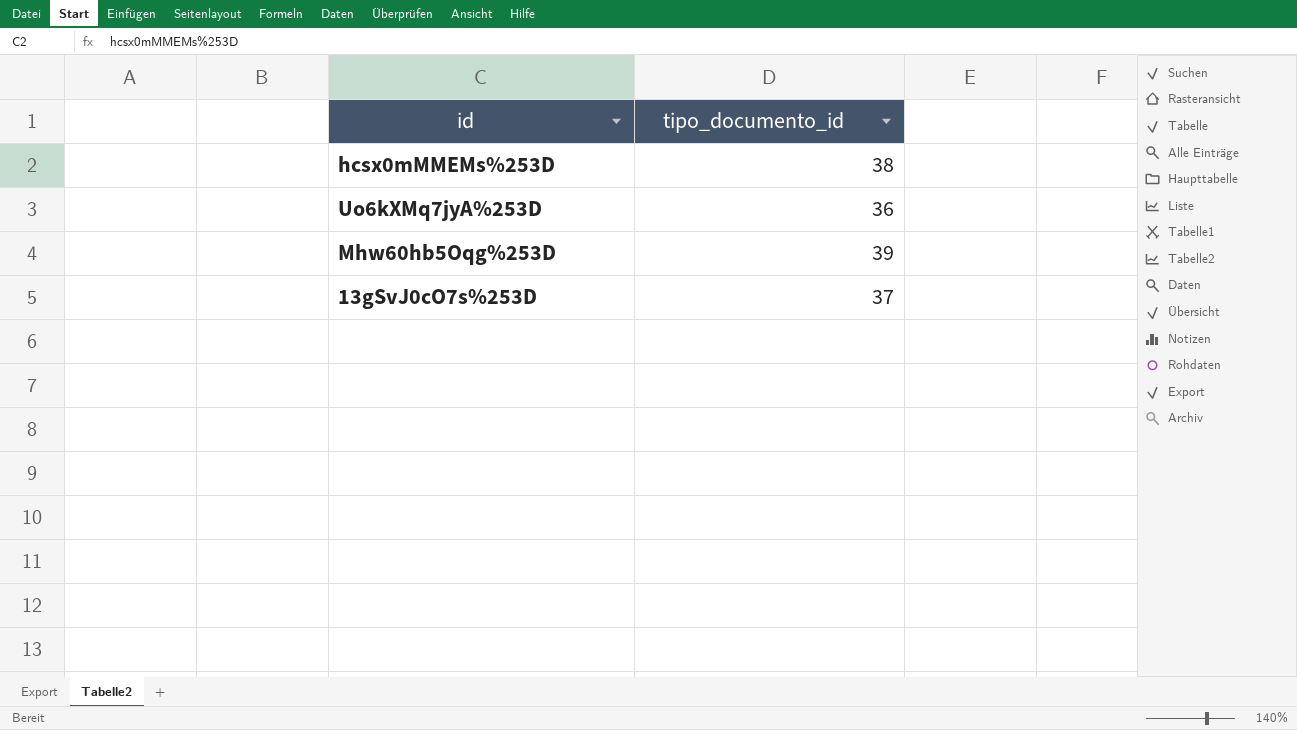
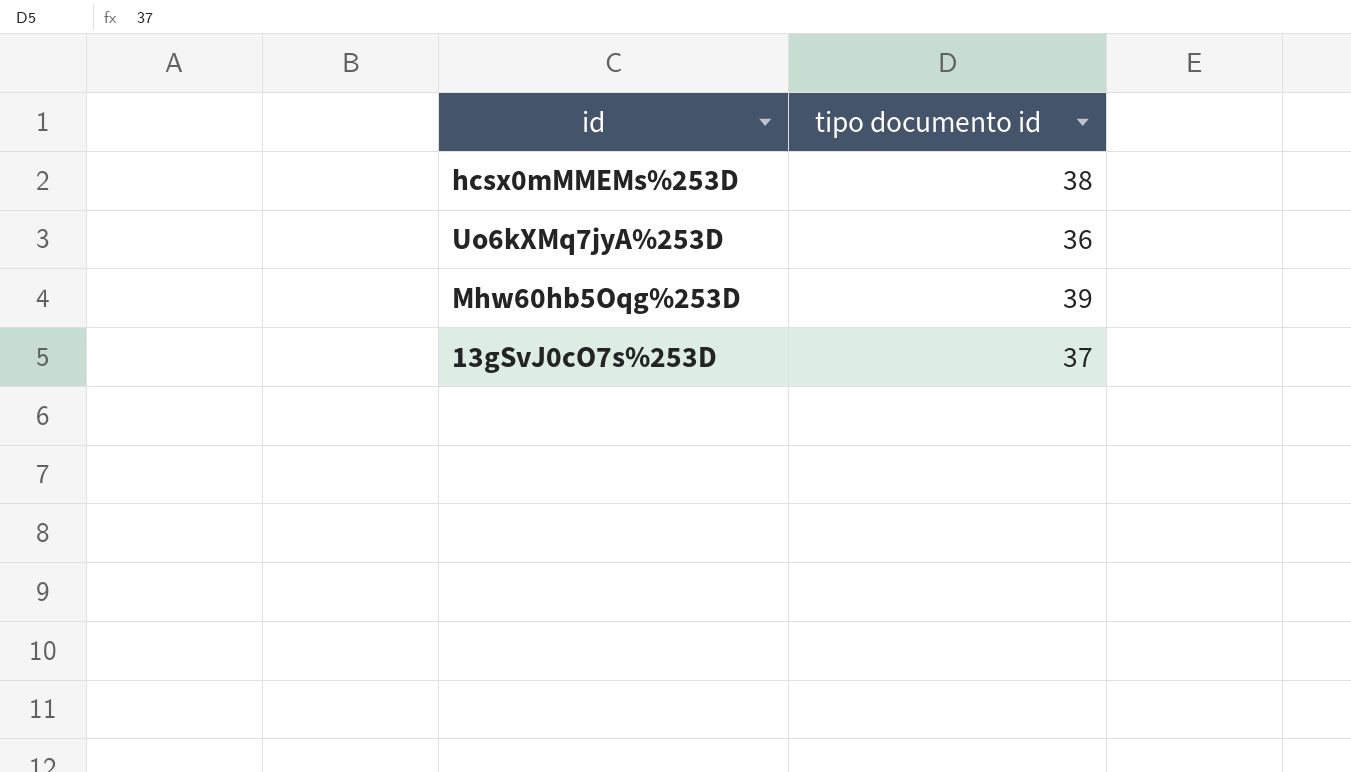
column name: tipo_documento_id -> tipo documento id

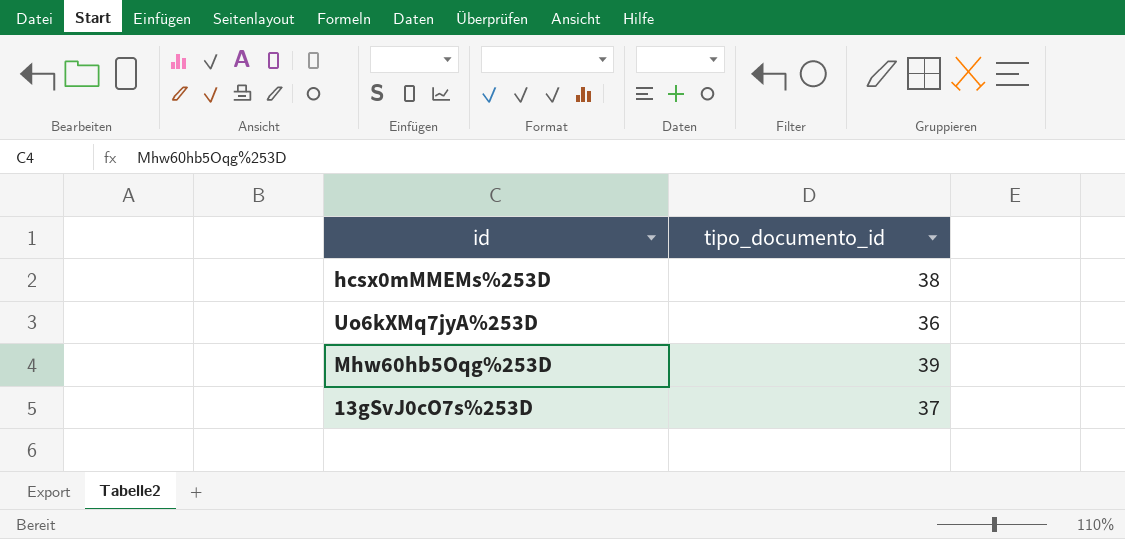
column name: tipo documento id -> tipo_documento_id

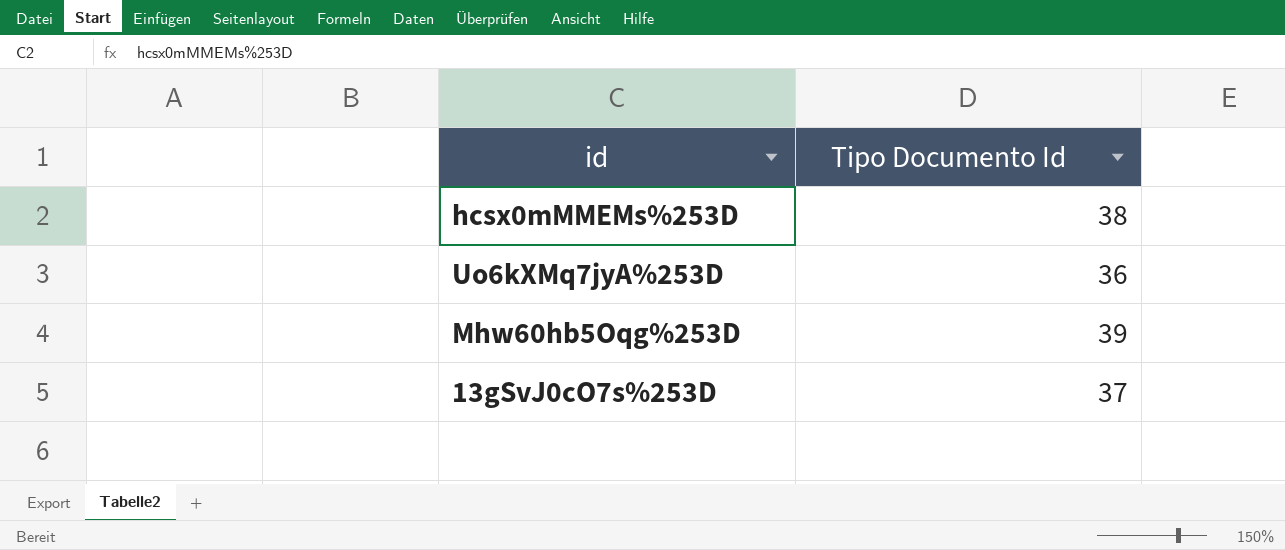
column name: tipo_documento_id -> Tipo Documento Id

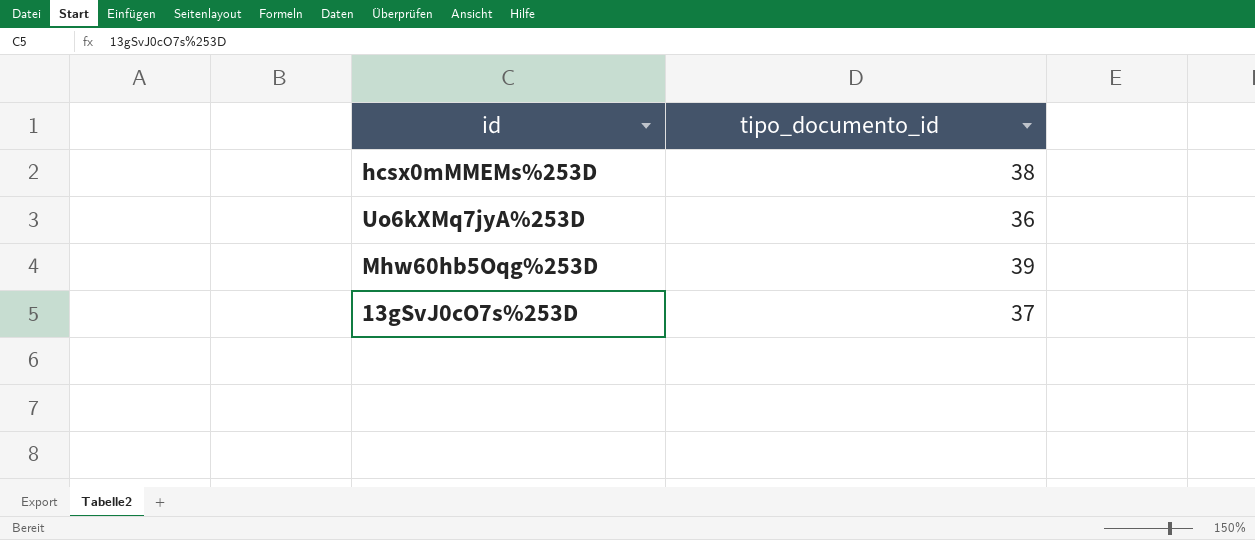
column name: Tipo Documento Id -> tipo_documento_id

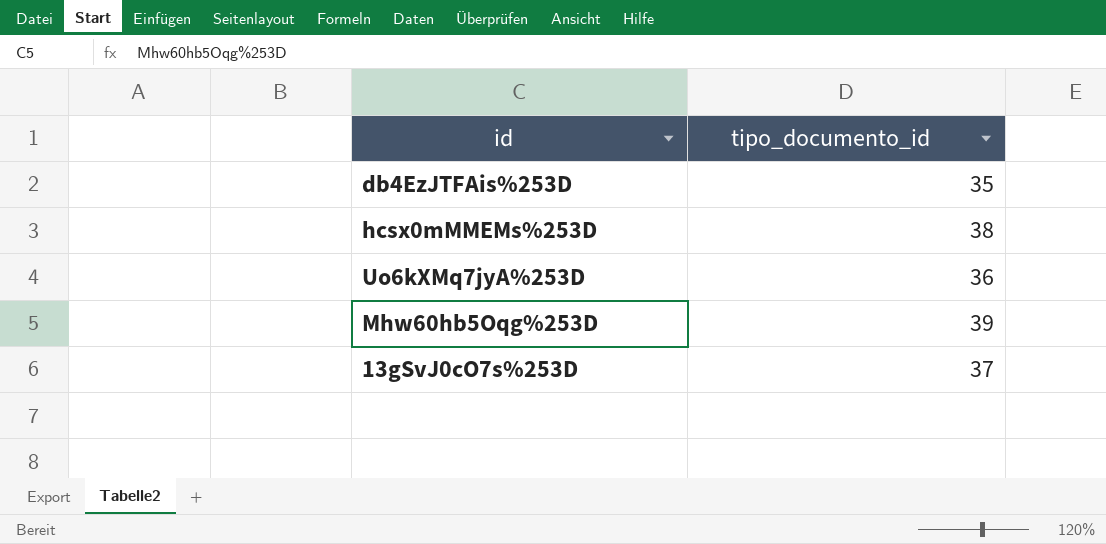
row db4EzJTFAis%253D: none -> 35

